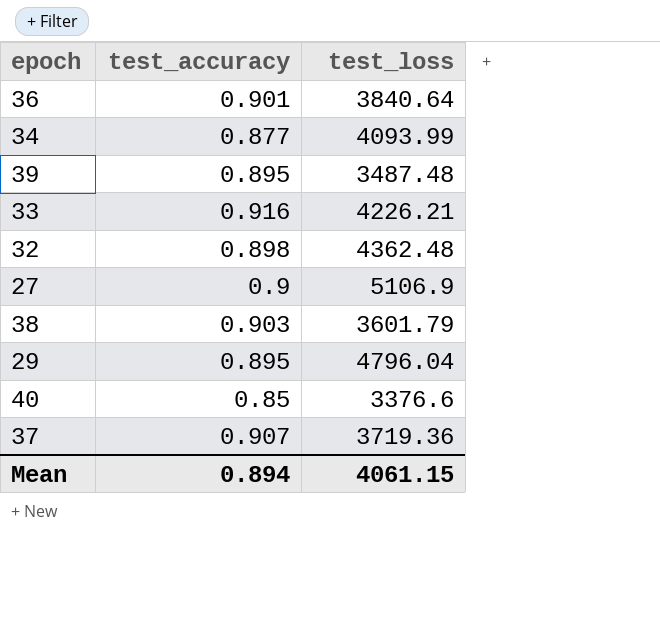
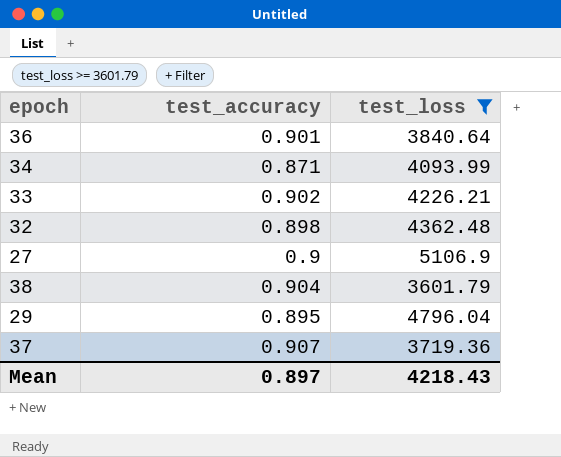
filter: none -> test_loss >= 3601.79
34 | test_accuracy: 0.877 -> 0.871
33 | test_accuracy: 0.916 -> 0.902
38 | test_accuracy: 0.903 -> 0.904
Mean | test_accuracy: 0.894 -> 0.897
Mean | test_loss: 4061.15 -> 4218.43

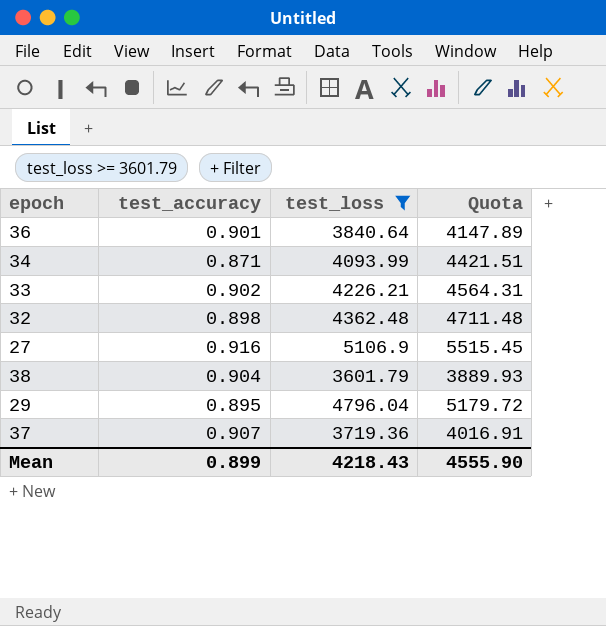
column Quota | formula: none -> [test_loss] * 1.08
27 | test_accuracy: 0.9 -> 0.916
Mean | test_accuracy: 0.897 -> 0.899

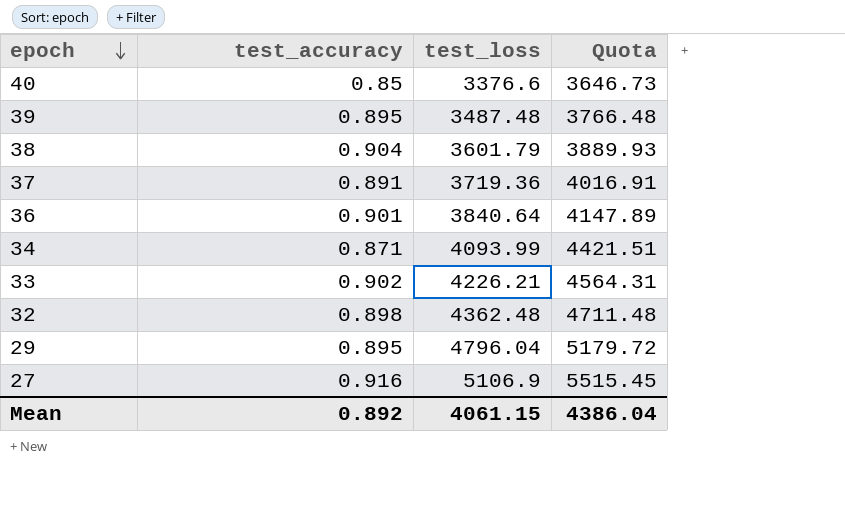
filter: test_loss >= 3601.79 -> none
row order: none -> epoch descending
37 | test_accuracy: 0.907 -> 0.891
Mean | test_accuracy: 0.899 -> 0.892
Mean | test_loss: 4218.43 -> 4061.15
Mean | Quota: 4555.90 -> 4386.04

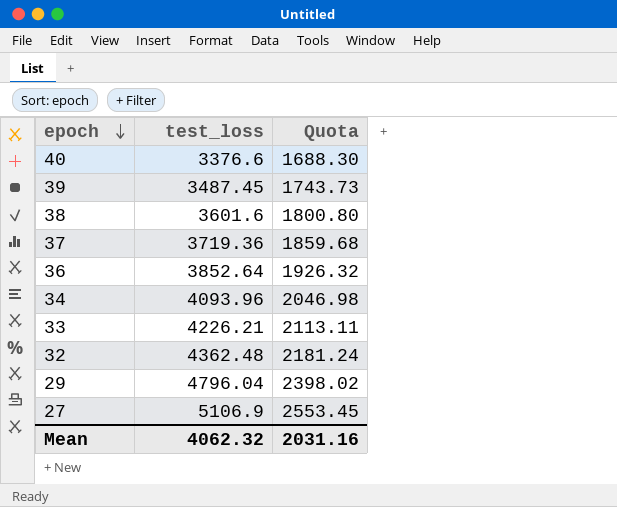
column test_accuracy | position: 2 -> none
column Quota | formula: [test_loss] * 1.08 -> [test_loss] * 0.5
39 | test_loss: 3487.48 -> 3487.45
38 | test_loss: 3601.79 -> 3601.6
36 | test_loss: 3840.64 -> 3852.64
34 | test_loss: 4093.99 -> 4093.96
Mean | test_loss: 4061.15 -> 4062.32
Mean | Quota: 4386.04 -> 2031.16

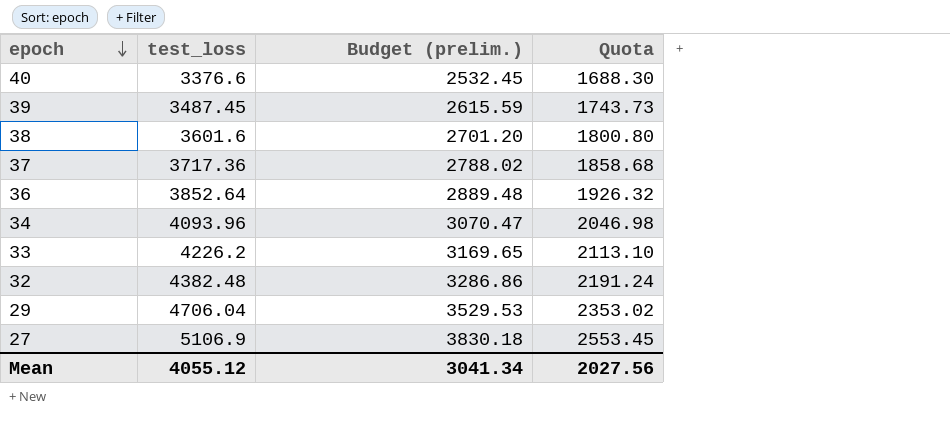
column Budget (prelim.) | formula: none -> [test_loss] * 0.75
37 | test_loss: 3719.36 -> 3717.36
37 | Quota: 1859.68 -> 1858.68
33 | test_loss: 4226.21 -> 4226.2
33 | Quota: 2113.11 -> 2113.10
32 | test_loss: 4362.48 -> 4382.48
32 | Quota: 2181.24 -> 2191.24
29 | test_loss: 4796.04 -> 4706.04
29 | Quota: 2398.02 -> 2353.02
Mean | test_loss: 4062.32 -> 4055.12
Mean | Quota: 2031.16 -> 2027.56

